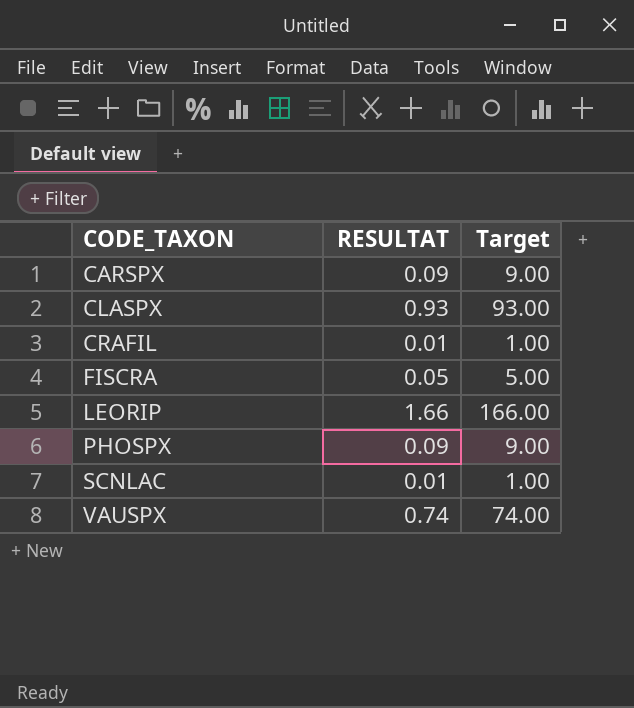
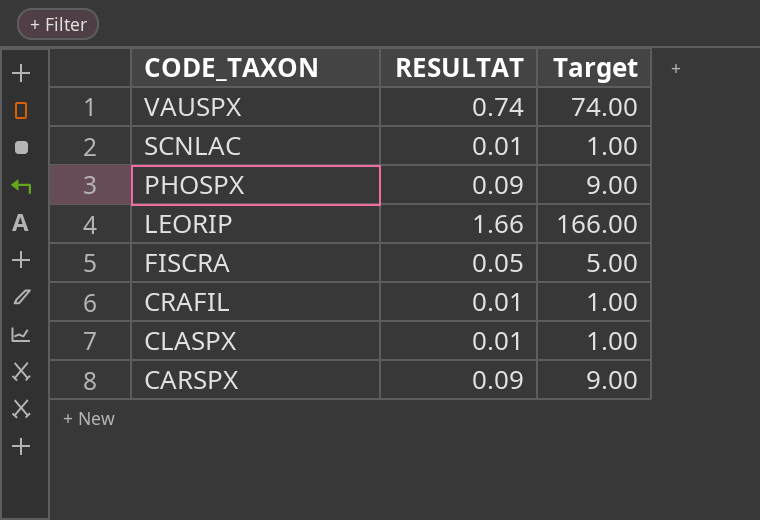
row order: CODE_TAXON ascending -> CODE_TAXON descending
CLASPX | RESULTAT: 0.93 -> 0.01
CLASPX | Target: 93.00 -> 1.00

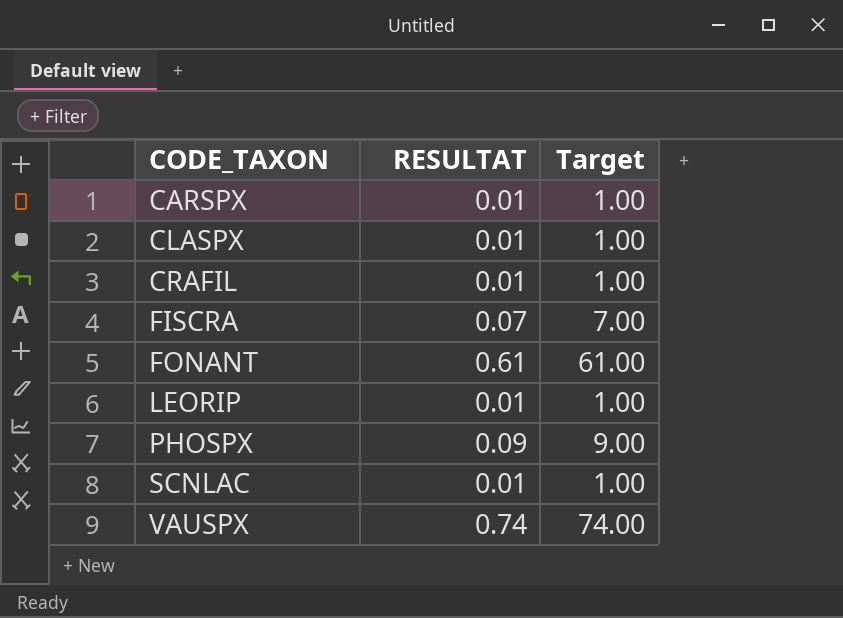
row order: CODE_TAXON descending -> CODE_TAXON ascending
CARSPX | RESULTAT: 0.09 -> 0.01
CARSPX | Target: 9.00 -> 1.00
FISCRA | RESULTAT: 0.05 -> 0.07
FISCRA | Target: 5.00 -> 7.00
row FONANT: none -> 0.61 | 61.00
LEORIP | RESULTAT: 1.66 -> 0.01
LEORIP | Target: 166.00 -> 1.00

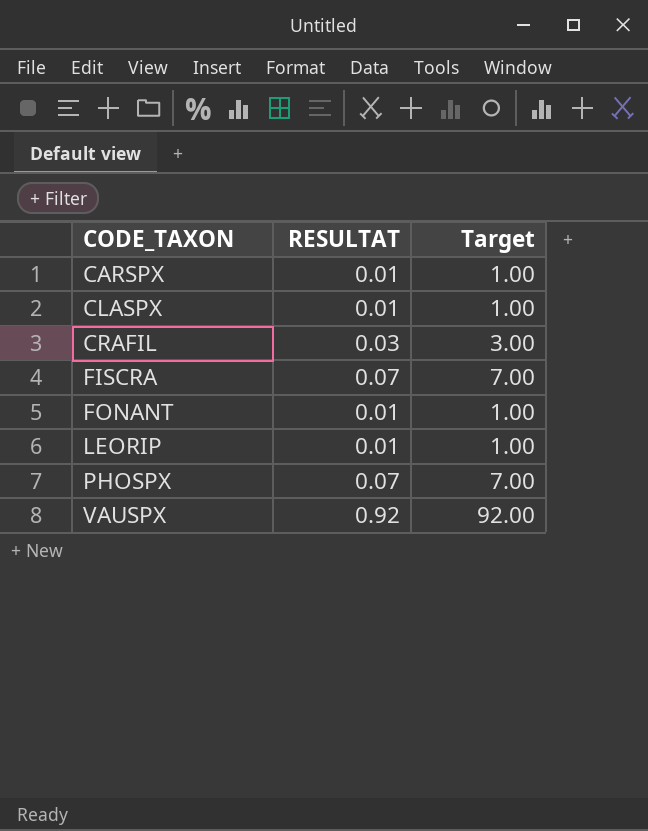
row SCNLAC: 0.01 | 1.00 -> none
CRAFIL | RESULTAT: 0.01 -> 0.03
CRAFIL | Target: 1.00 -> 3.00
FONANT | RESULTAT: 0.61 -> 0.01
FONANT | Target: 61.00 -> 1.00
PHOSPX | RESULTAT: 0.09 -> 0.07
PHOSPX | Target: 9.00 -> 7.00
VAUSPX | RESULTAT: 0.74 -> 0.92
VAUSPX | Target: 74.00 -> 92.00

